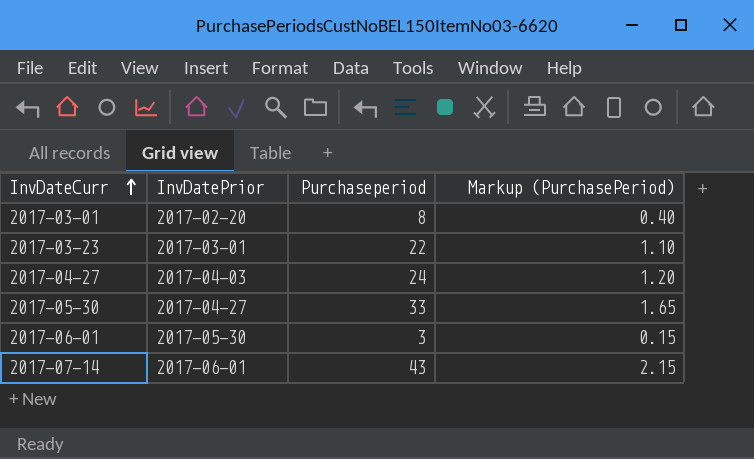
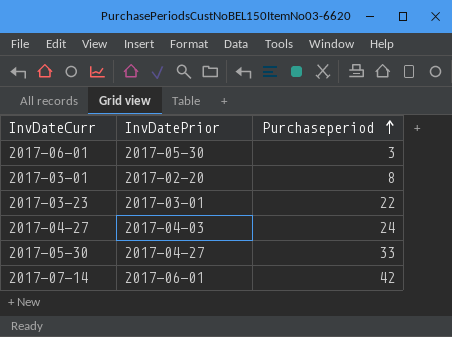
row order: InvDateCurr ascending -> Purchaseperiod ascending
column Markup (PurchasePeriod) | formula: [Purchaseperiod] * 0.05 -> none
2017-07-14 | Purchaseperiod: 43 -> 42

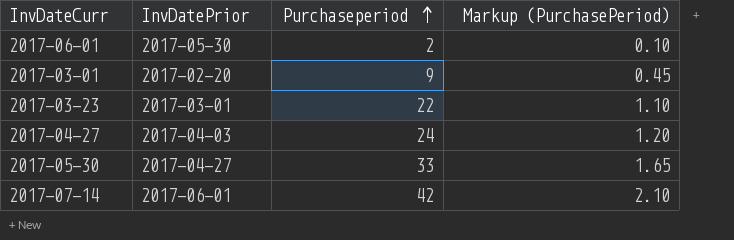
column Markup (PurchasePeriod) | formula: none -> [Purchaseperiod] * 0.05
2017-06-01 | Purchaseperiod: 3 -> 2
2017-03-01 | Purchaseperiod: 8 -> 9

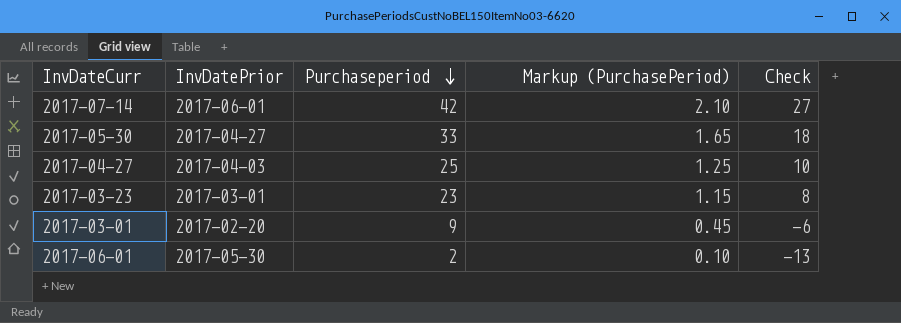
row order: Purchaseperiod ascending -> Purchaseperiod descending
column Check | formula: none -> [Purchaseperiod] - 15
2017-04-27 | Purchaseperiod: 24 -> 25
2017-04-27 | Markup (PurchasePeriod): 1.20 -> 1.25
2017-03-23 | Purchaseperiod: 22 -> 23
2017-03-23 | Markup (PurchasePeriod): 1.10 -> 1.15

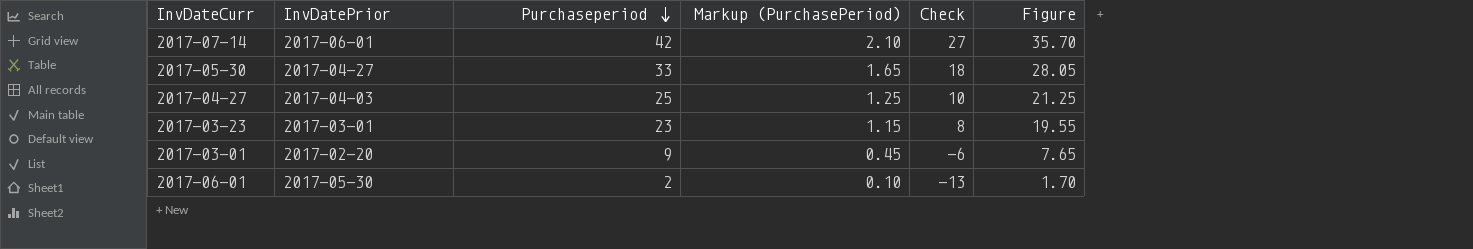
column Figure | formula: none -> [Purchaseperiod] * 0.85

